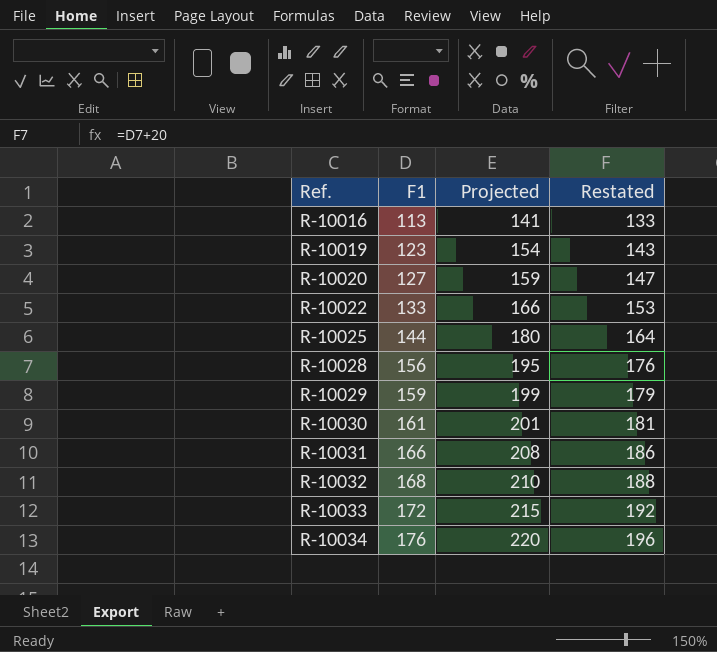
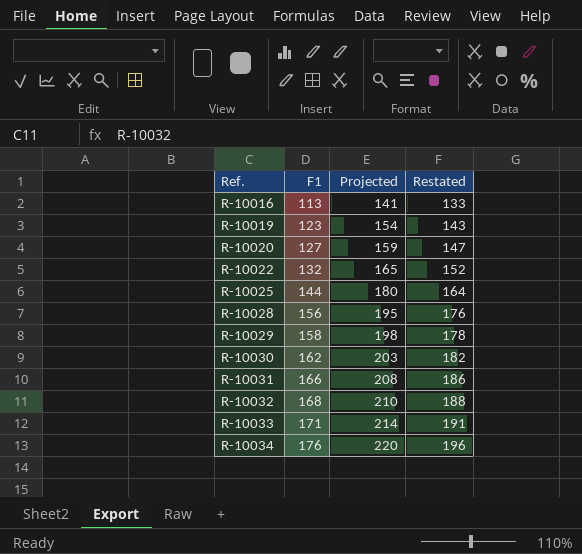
R-10022 | F1: 133 -> 132
R-10022 | Projected: 166 -> 165
R-10022 | Restated: 153 -> 152
R-10029 | F1: 159 -> 158
R-10029 | Projected: 199 -> 198
R-10029 | Restated: 179 -> 178
R-10030 | F1: 161 -> 162
R-10030 | Projected: 201 -> 203
R-10030 | Restated: 181 -> 182
R-10033 | F1: 172 -> 171
R-10033 | Projected: 215 -> 214
R-10033 | Restated: 192 -> 191

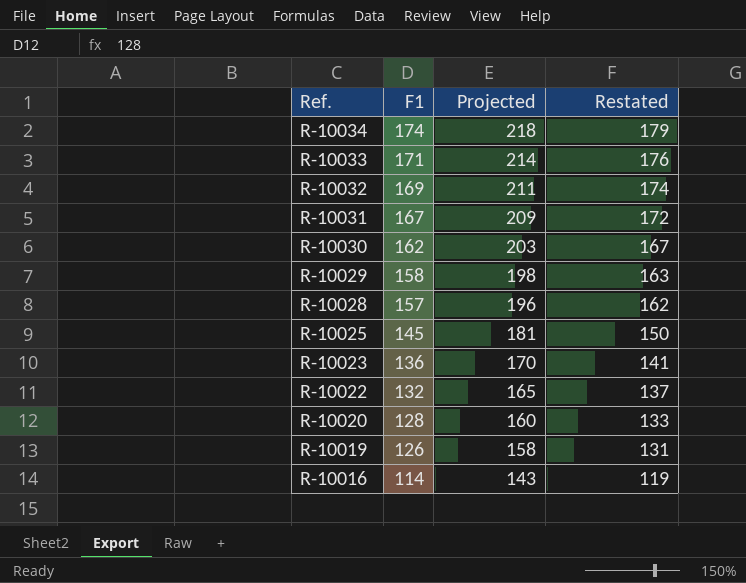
row order: Ref. ascending -> Ref. descending
column Restated | formula: [F1] + 20 -> [F1] + 5
R-10034 | F1: 176 -> 174
R-10034 | Projected: 220 -> 218
R-10032 | F1: 168 -> 169
R-10032 | Projected: 210 -> 211
R-10031 | F1: 166 -> 167
R-10031 | Projected: 208 -> 209
R-10028 | F1: 156 -> 157
R-10028 | Projected: 195 -> 196
R-10025 | F1: 144 -> 145
R-10025 | Projected: 180 -> 181
row R-10023: none -> 136 | 170 | 141
R-10020 | F1: 127 -> 128
R-10020 | Projected: 159 -> 160
R-10019 | F1: 123 -> 126
R-10019 | Projected: 154 -> 158
R-10016 | F1: 113 -> 114
R-10016 | Projected: 141 -> 143

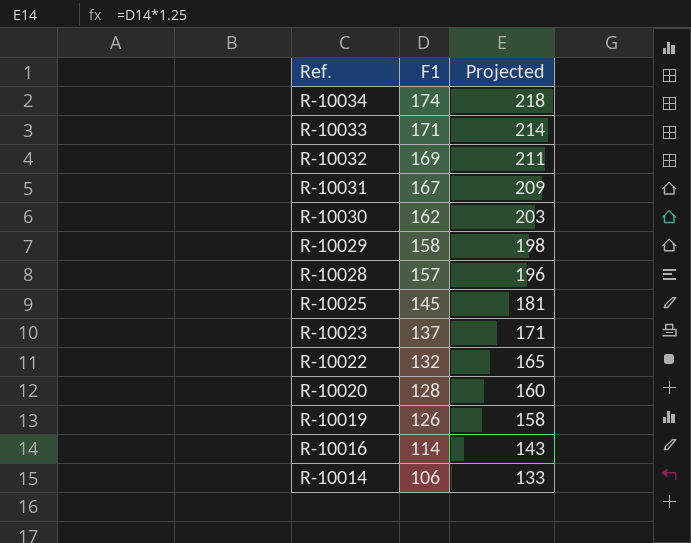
column Restated | formula: [F1] + 5 -> none
R-10023 | F1: 136 -> 137
R-10023 | Projected: 170 -> 171
row R-10014: none -> 106 | 133

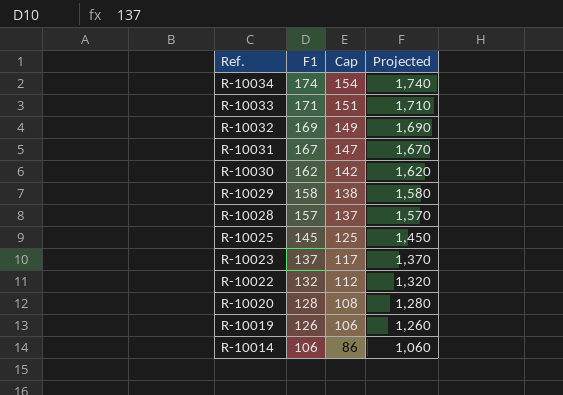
column Cap | formula: none -> [F1] - 20
column Projected | formula: [F1] * 1.25 -> [F1] * 10
row R-10016: 114 | 143 -> none

